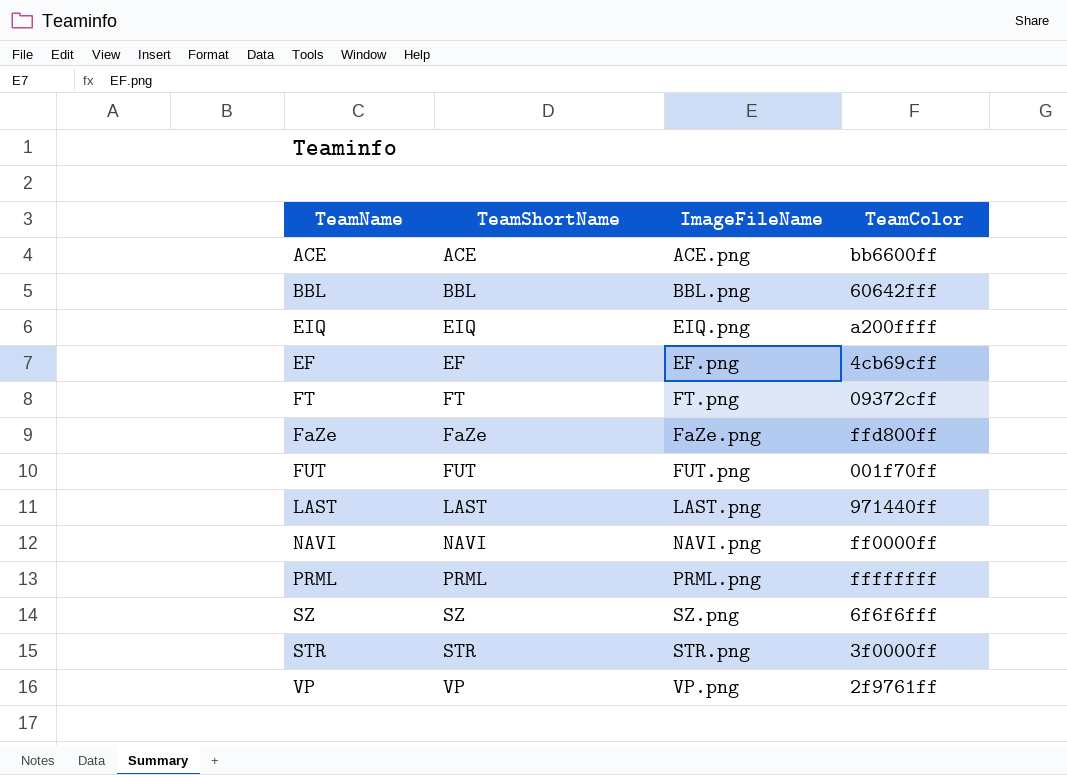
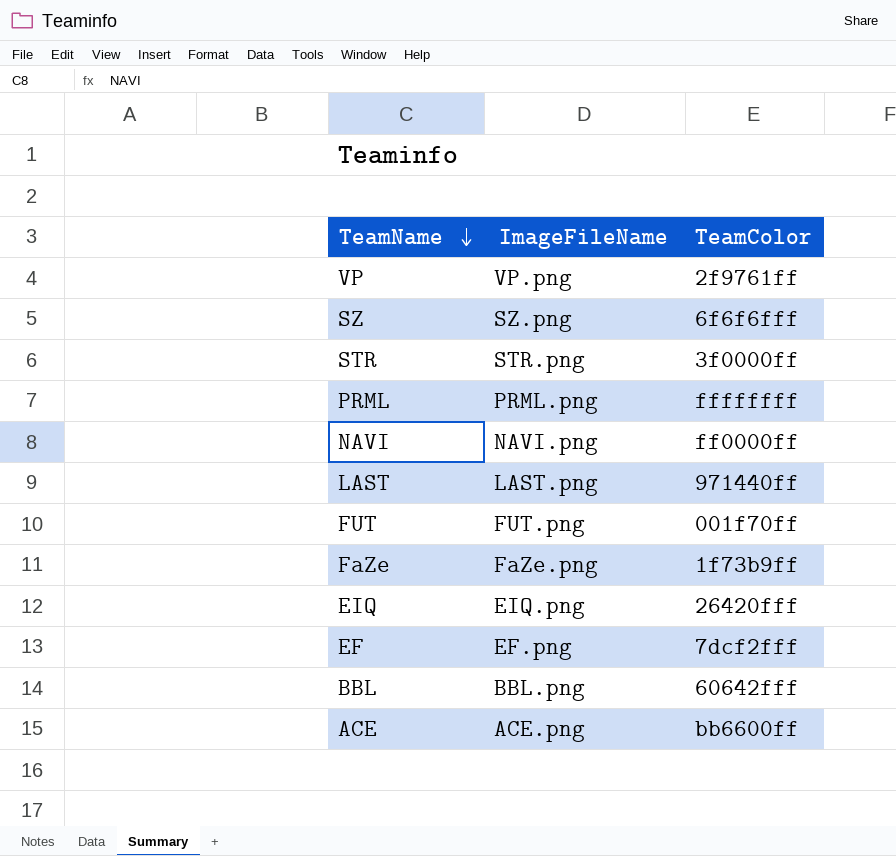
row order: none -> TeamName descending
column TeamShortName | position: 2 -> none
row FT: FT | FT.png | 09372cff -> none
FaZe | TeamColor: ffd800ff -> 1f73b9ff
EIQ | TeamColor: a200ffff -> 26420fff
EF | TeamColor: 4cb69cff -> 7dcf2fff

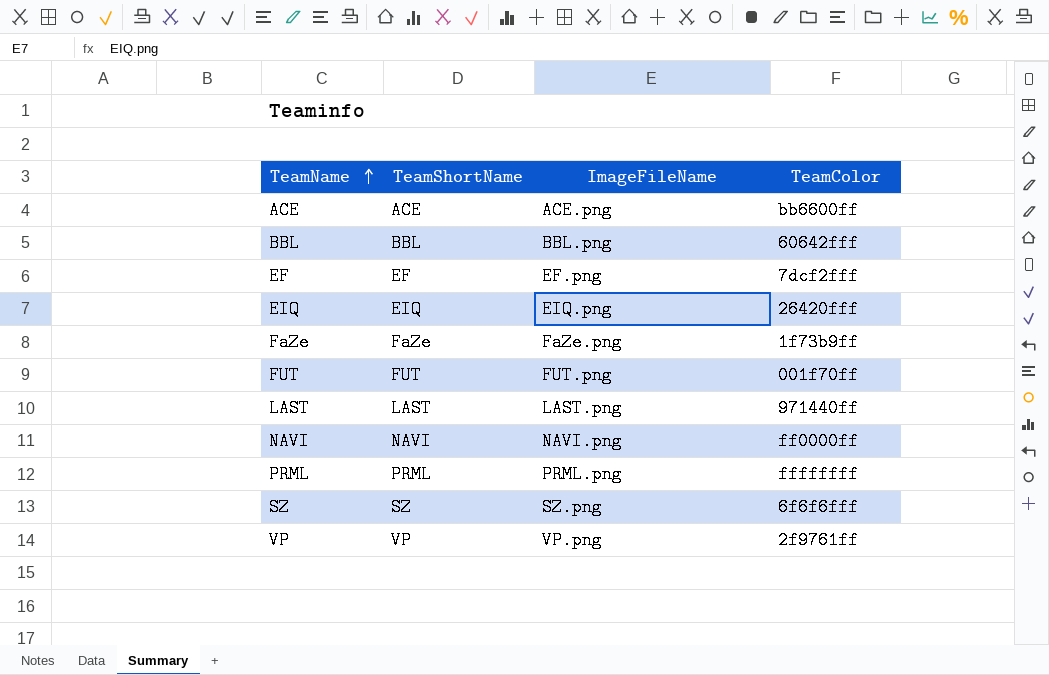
row order: TeamName descending -> TeamName ascending
column TeamShortName | position: none -> 2
row STR: STR.png | 3f0000ff -> none

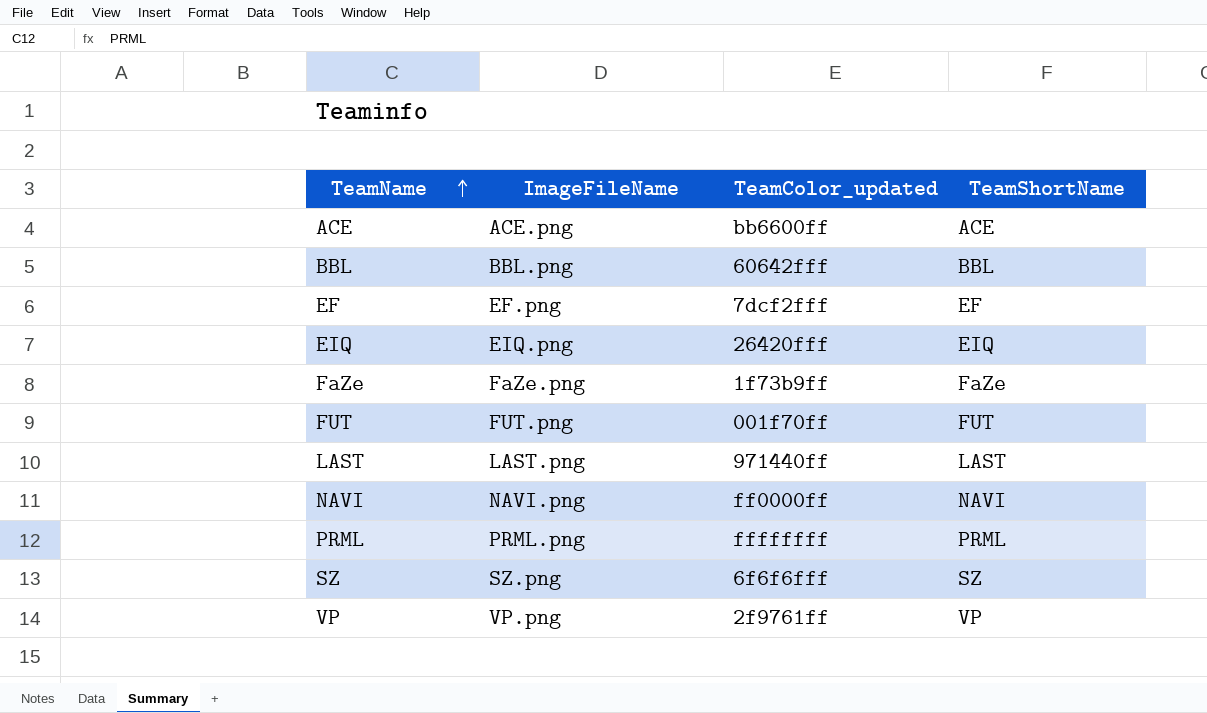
column name: TeamColor -> TeamColor_updated
column TeamShortName | position: 2 -> 4

